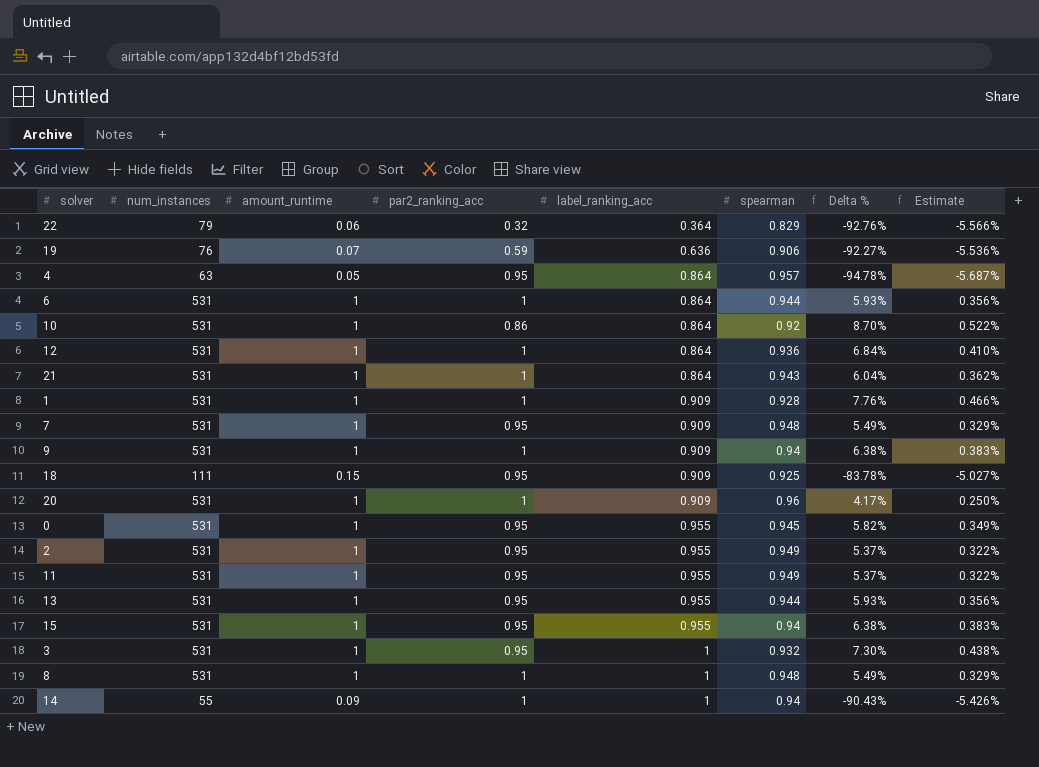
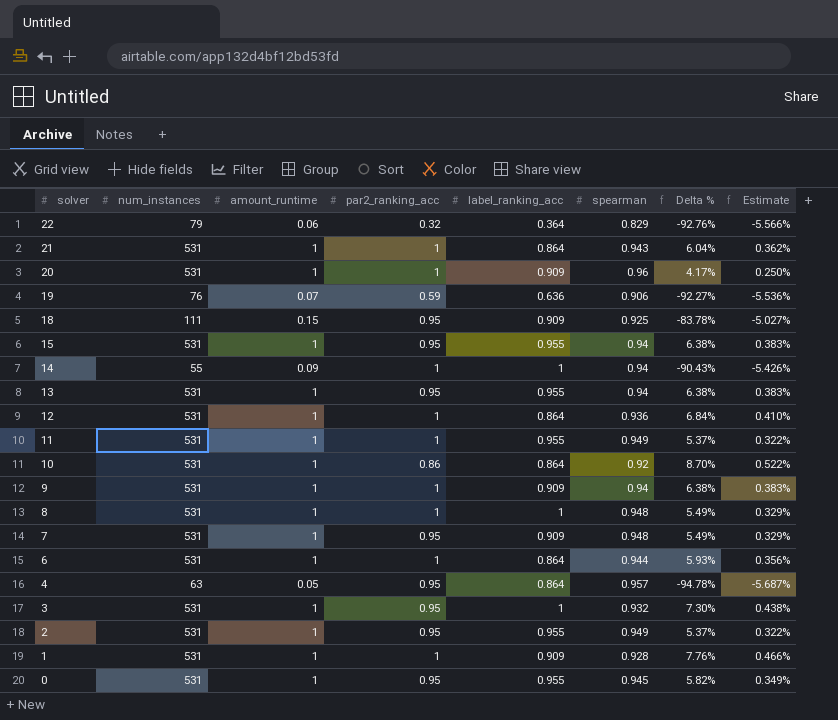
row order: label_ranking_acc ascending -> solver descending
13 | spearman: 0.944 -> 0.94
13 | Delta %: 5.93% -> 6.38%
13 | Estimate: 0.356% -> 0.383%
11 | par2_ranking_acc: 0.95 -> 1

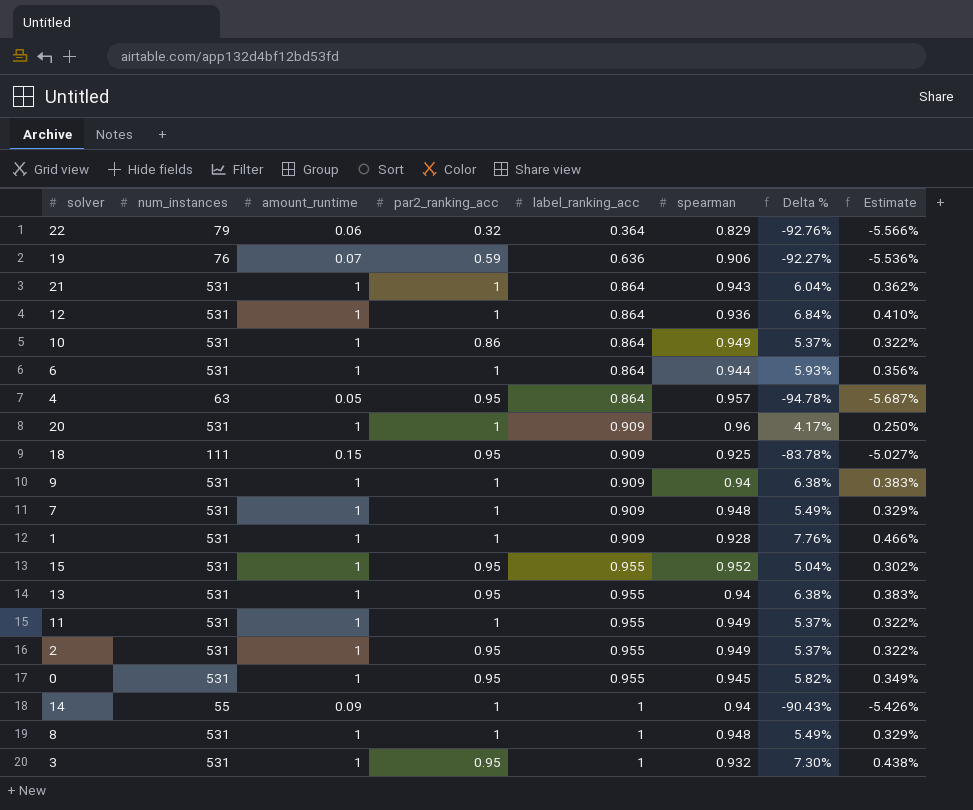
row order: solver descending -> label_ranking_acc ascending
10 | spearman: 0.92 -> 0.949
10 | Delta %: 8.70% -> 5.37%
10 | Estimate: 0.522% -> 0.322%
7 | par2_ranking_acc: 0.95 -> 1
15 | spearman: 0.94 -> 0.952
15 | Delta %: 6.38% -> 5.04%
15 | Estimate: 0.383% -> 0.302%

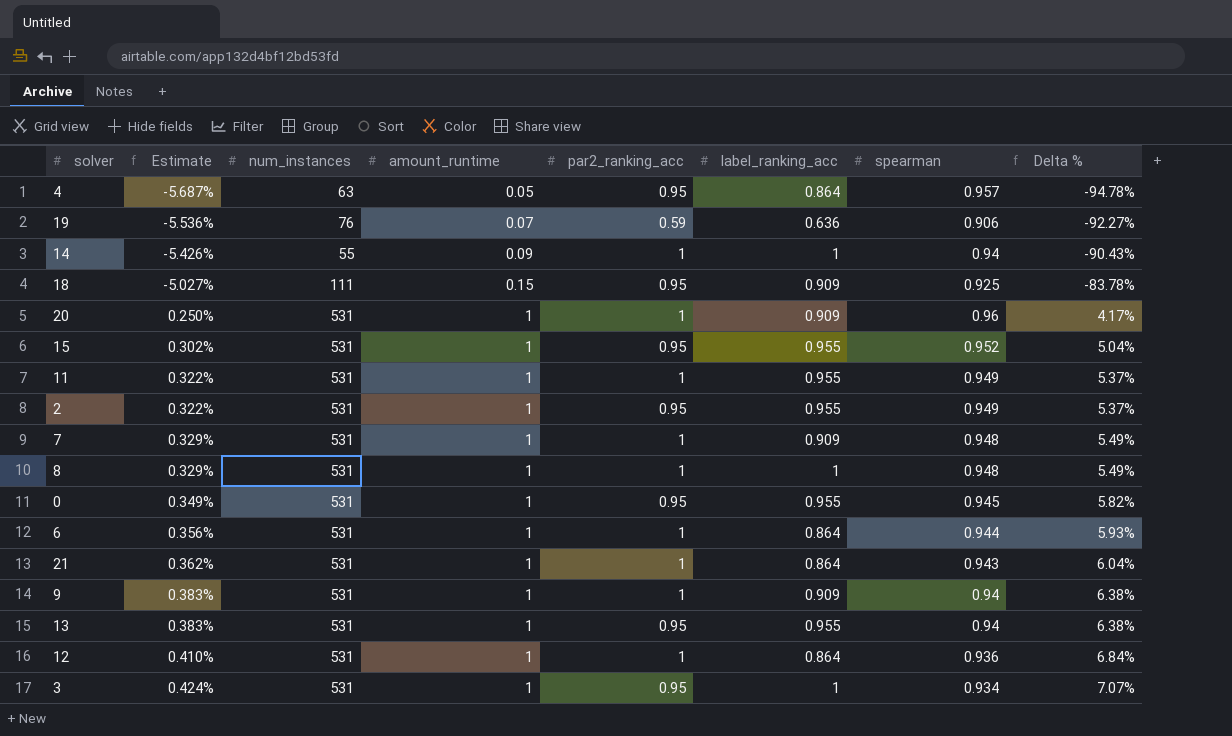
row order: label_ranking_acc ascending -> Estimate ascending
column Estimate | position: 8 -> 2
row 22: 79 | 0.06 | 0.32 | 0.364 | 0.829 | -92.76% | -5.566% -> none
row 10: 531 | 1 | 0.86 | 0.864 | 0.949 | 5.37% | 0.322% -> none
row 1: 531 | 1 | 1 | 0.909 | 0.928 | 7.76% | 0.466% -> none
3 | Estimate: 0.438% -> 0.424%
3 | spearman: 0.932 -> 0.934
3 | Delta %: 7.30% -> 7.07%

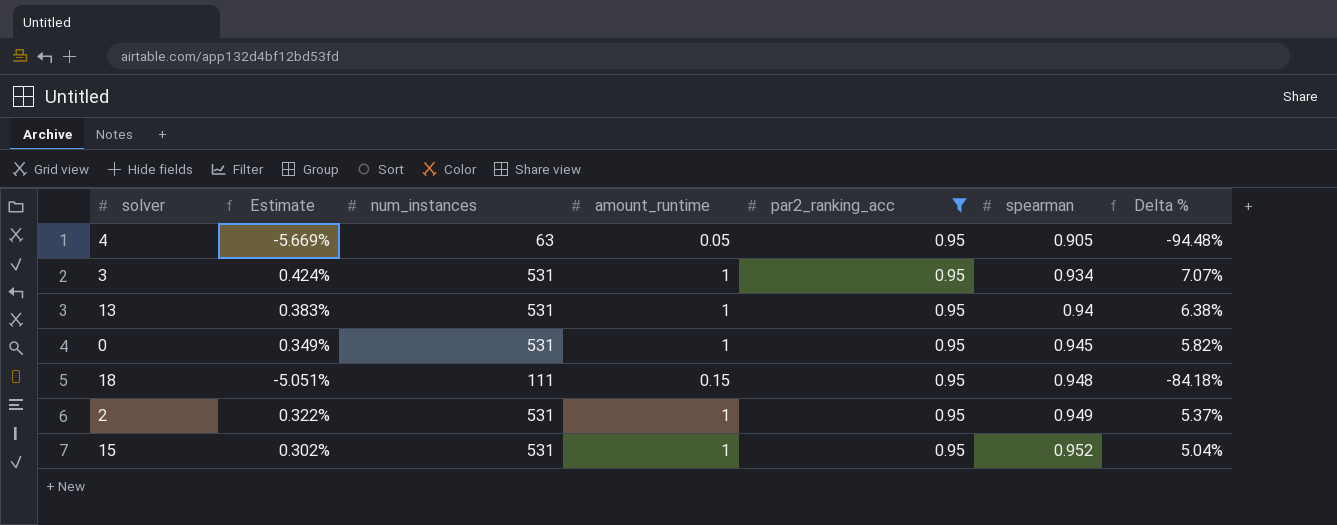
filter: none -> par2_ranking_acc = 0.95
row order: Estimate ascending -> spearman ascending
column label_ranking_acc | position: 6 -> none
4 | Estimate: -5.687% -> -5.669%
4 | spearman: 0.957 -> 0.905
4 | Delta %: -94.78% -> -94.48%
18 | Estimate: -5.027% -> -5.051%
18 | spearman: 0.925 -> 0.948
18 | Delta %: -83.78% -> -84.18%

